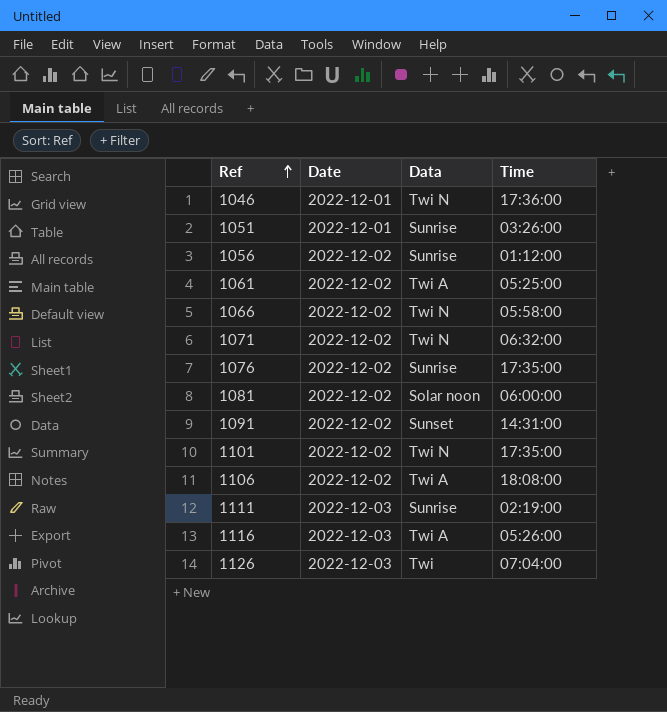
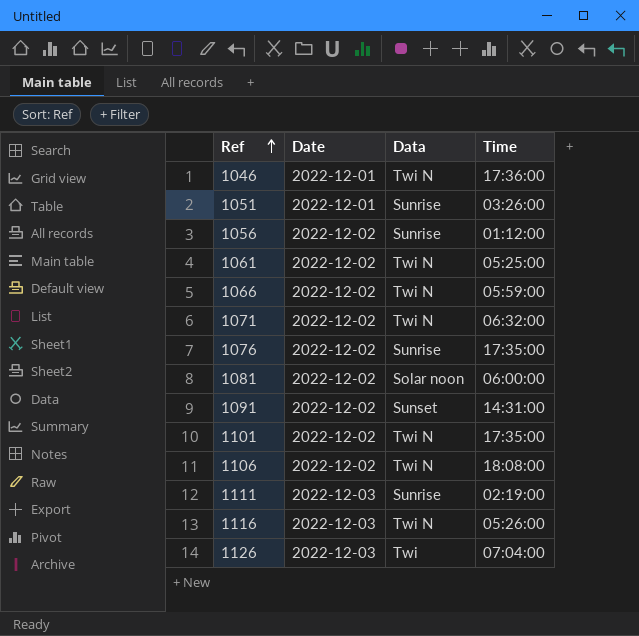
1061 | Data: Twi A -> Twi N
1066 | Time: 05:58:00 -> 05:59:00
1106 | Data: Twi A -> Twi N
1116 | Data: Twi A -> Twi N

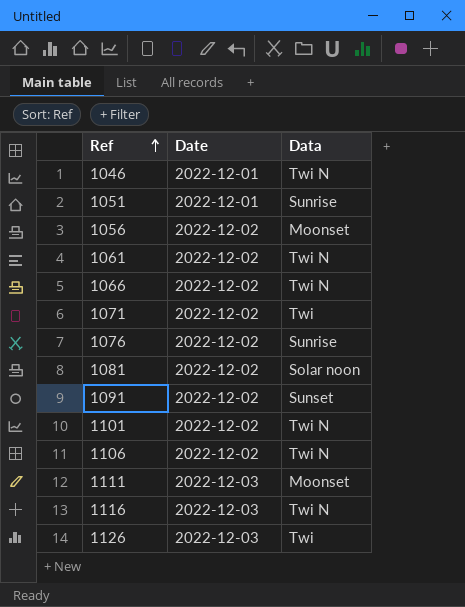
column Time | position: 4 -> none
1056 | Data: Sunrise -> Moonset
1071 | Data: Twi N -> Twi
1111 | Data: Sunrise -> Moonset

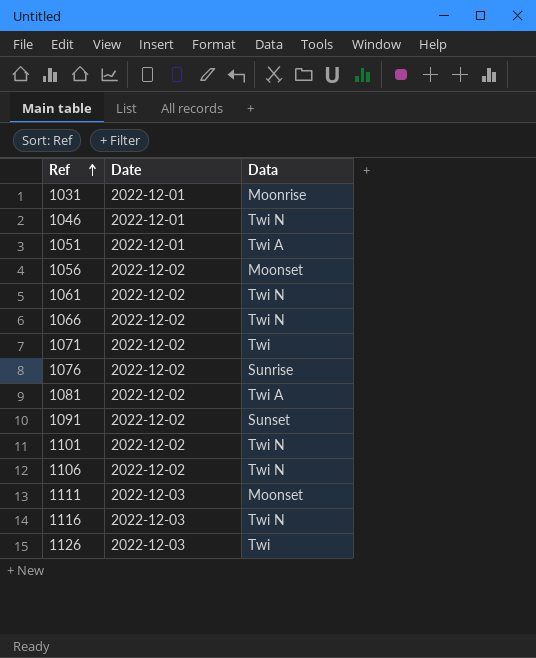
row 1031: none -> 2022-12-01 | Moonrise
1051 | Data: Sunrise -> Twi A
1081 | Data: Solar noon -> Twi A

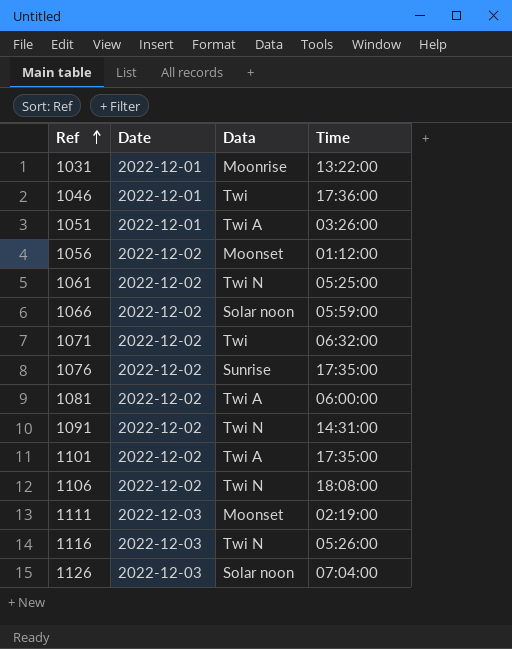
column Time | position: none -> 4
1046 | Data: Twi N -> Twi
1066 | Data: Twi N -> Solar noon
1091 | Data: Sunset -> Twi N
1101 | Data: Twi N -> Twi A
1126 | Data: Twi -> Solar noon

